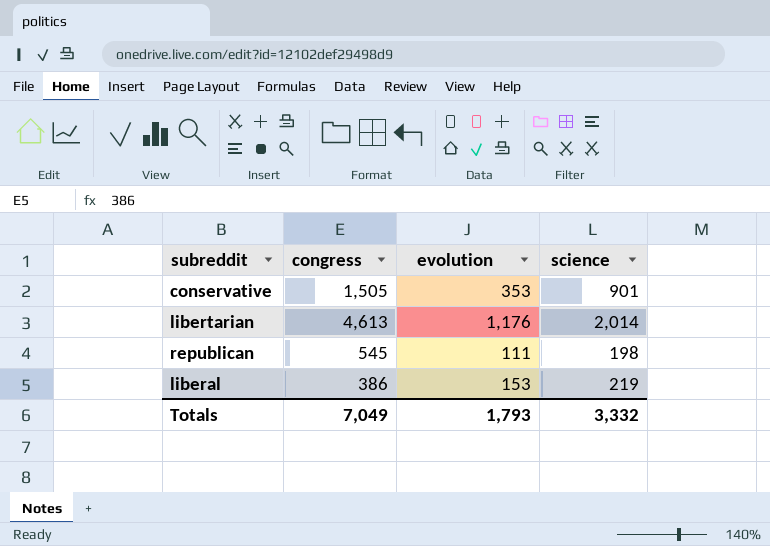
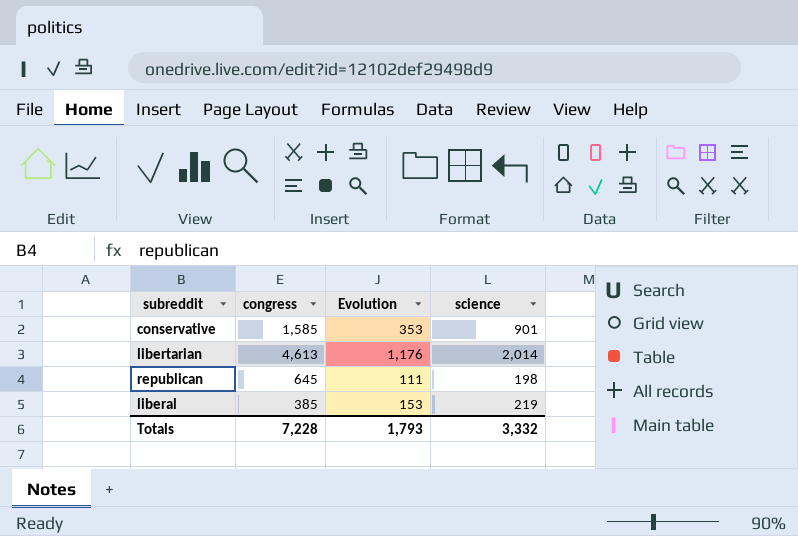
column name: evolution -> Evolution
conservative | congress: 1,505 -> 1,585
republican | congress: 545 -> 645
liberal | congress: 386 -> 385
Totals | congress: 7,049 -> 7,228

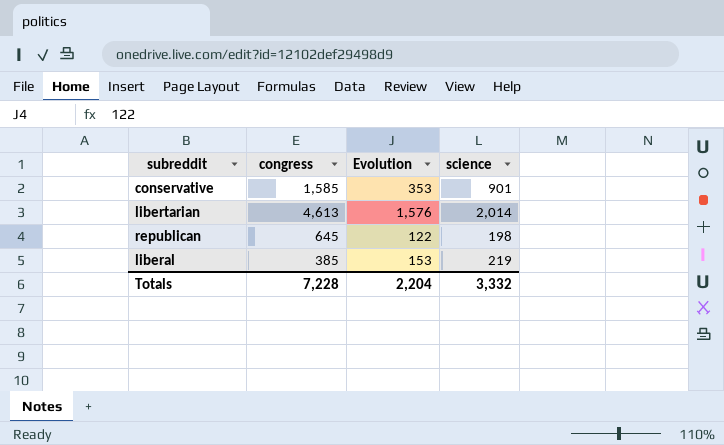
libertarian | Evolution: 1,176 -> 1,576
republican | Evolution: 111 -> 122
Totals | Evolution: 1,793 -> 2,204

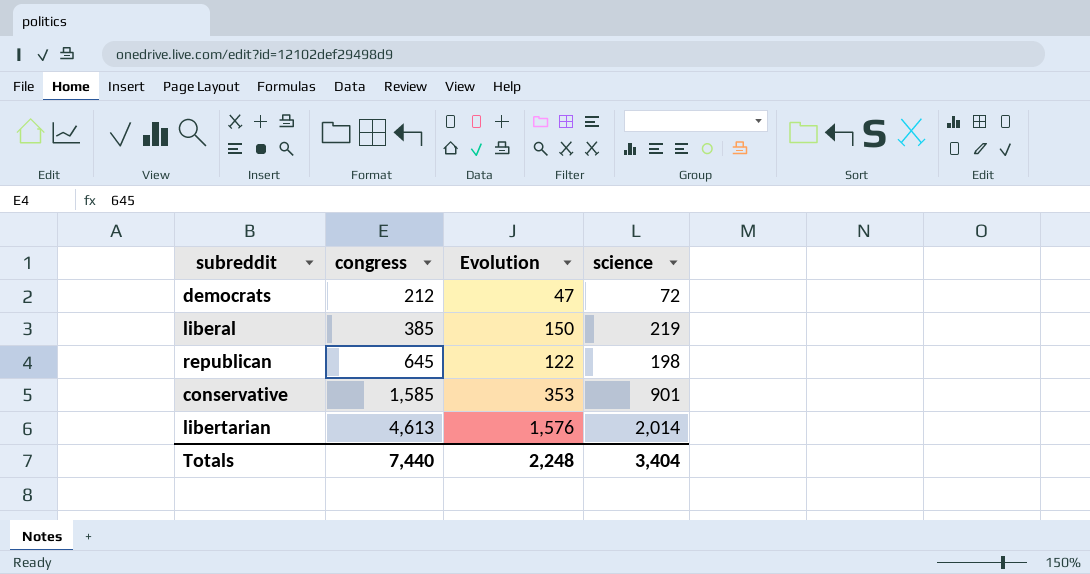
row order: none -> congress ascending
row democrats: none -> 212 | 47 | 72
liberal | Evolution: 153 -> 150
Totals | congress: 7,228 -> 7,440
Totals | Evolution: 2,204 -> 2,248
Totals | science: 3,332 -> 3,404

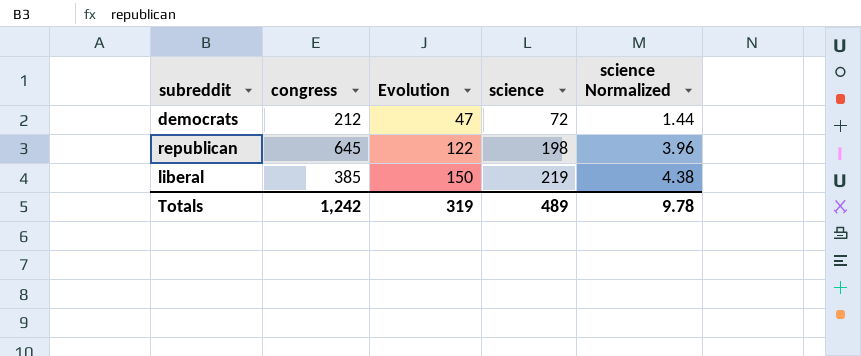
row order: congress ascending -> Evolution ascending
column science Normalized | formula: none -> [science] * 0.02
row conservative: 1,585 | 353 | 901 -> none
row libertarian: 4,613 | 1,576 | 2,014 -> none
Totals | congress: 7,440 -> 1,242
Totals | Evolution: 2,248 -> 319
Totals | science: 3,404 -> 489

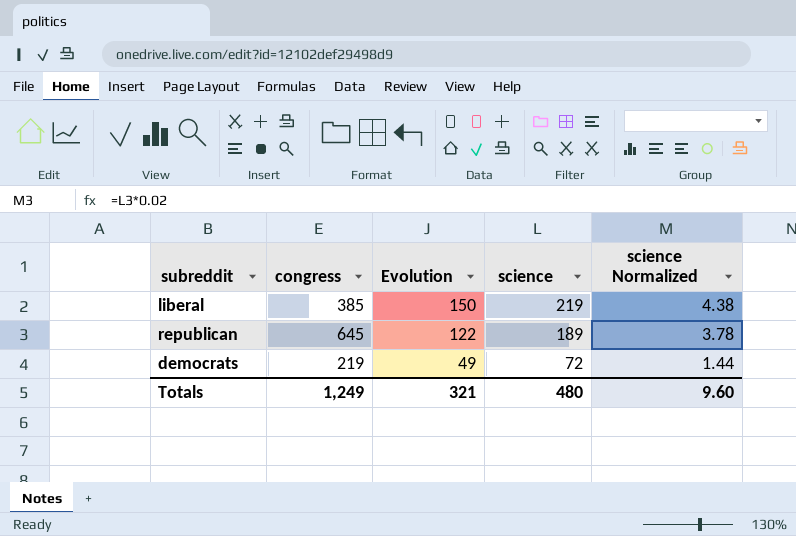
row order: Evolution ascending -> Evolution descending
republican | science: 198 -> 189
republican | science Normalized: 3.96 -> 3.78
democrats | congress: 212 -> 219
democrats | Evolution: 47 -> 49
Totals | congress: 1,242 -> 1,249
Totals | Evolution: 319 -> 321
Totals | science: 489 -> 480
Totals | science Normalized: 9.78 -> 9.60

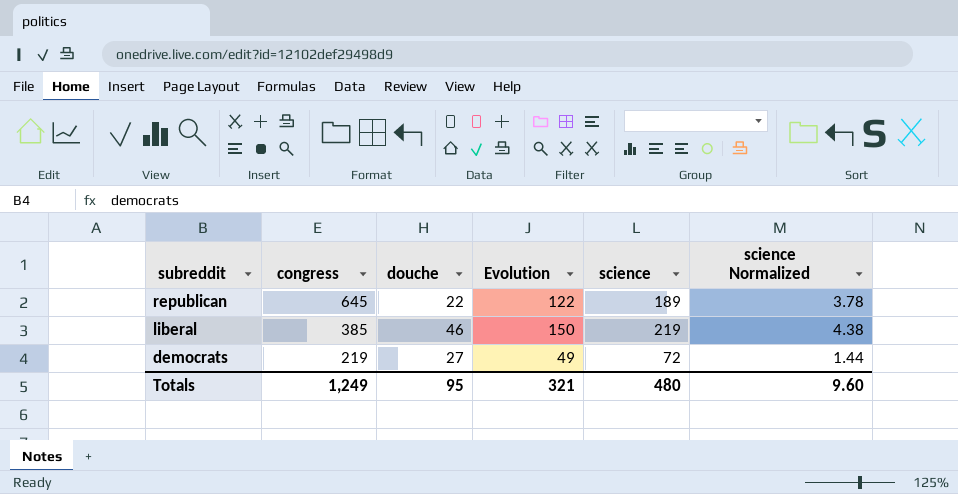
row order: Evolution descending -> subreddit descending
column douche | position: none -> 3

